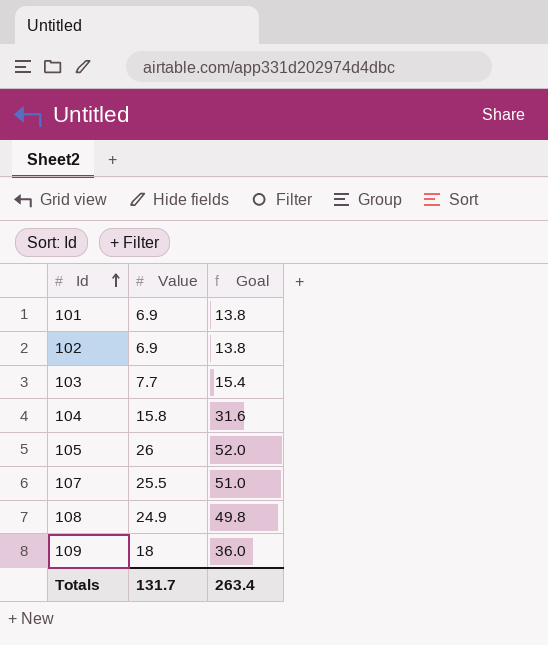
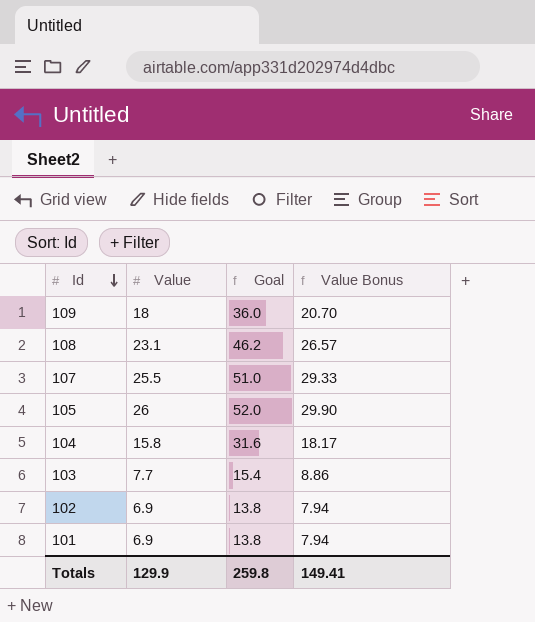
row order: Id ascending -> Id descending
column Value Bonus | formula: none -> [Value] * 1.15
108 | Value: 24.9 -> 23.1
108 | Goal: 49.8 -> 46.2
Totals | Value: 131.7 -> 129.9
Totals | Goal: 263.4 -> 259.8

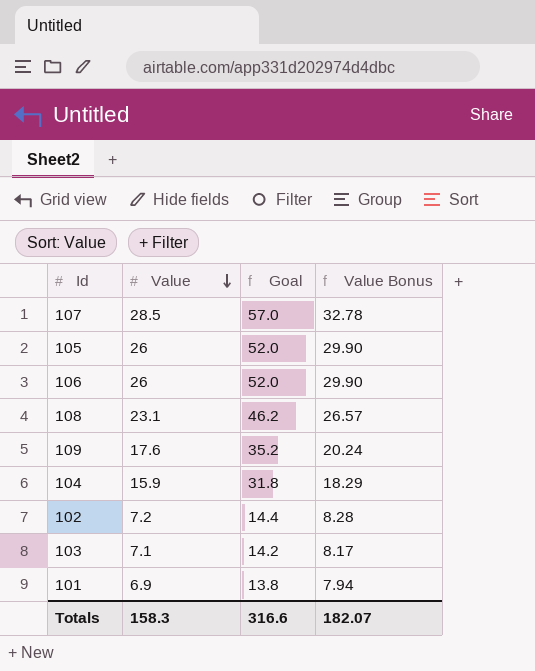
row order: Id descending -> Value descending
107 | Value: 25.5 -> 28.5
107 | Goal: 51.0 -> 57.0
107 | Value Bonus: 29.33 -> 32.78
row 106: none -> 26 | 52.0 | 29.90
109 | Value: 18 -> 17.6
109 | Goal: 36.0 -> 35.2
109 | Value Bonus: 20.70 -> 20.24
104 | Value: 15.8 -> 15.9
104 | Goal: 31.6 -> 31.8
104 | Value Bonus: 18.17 -> 18.29
102 | Value: 6.9 -> 7.2
102 | Goal: 13.8 -> 14.4
102 | Value Bonus: 7.94 -> 8.28
103 | Value: 7.7 -> 7.1
103 | Goal: 15.4 -> 14.2
103 | Value Bonus: 8.86 -> 8.17
Totals | Value: 129.9 -> 158.3
Totals | Goal: 259.8 -> 316.6
Totals | Value Bonus: 149.41 -> 182.07

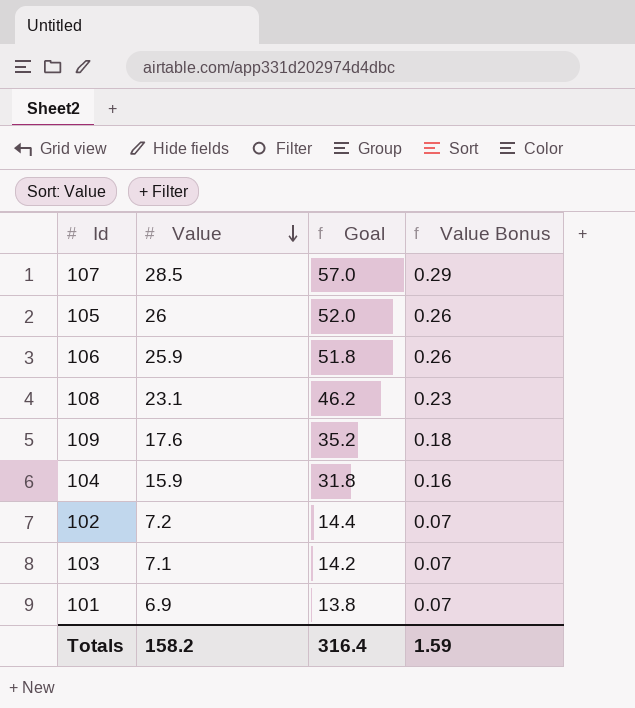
column Value Bonus | formula: [Value] * 1.15 -> [Value] * 0.01
106 | Value: 26 -> 25.9
106 | Goal: 52.0 -> 51.8
Totals | Value: 158.3 -> 158.2
Totals | Goal: 316.6 -> 316.4
Totals | Value Bonus: 182.07 -> 1.59

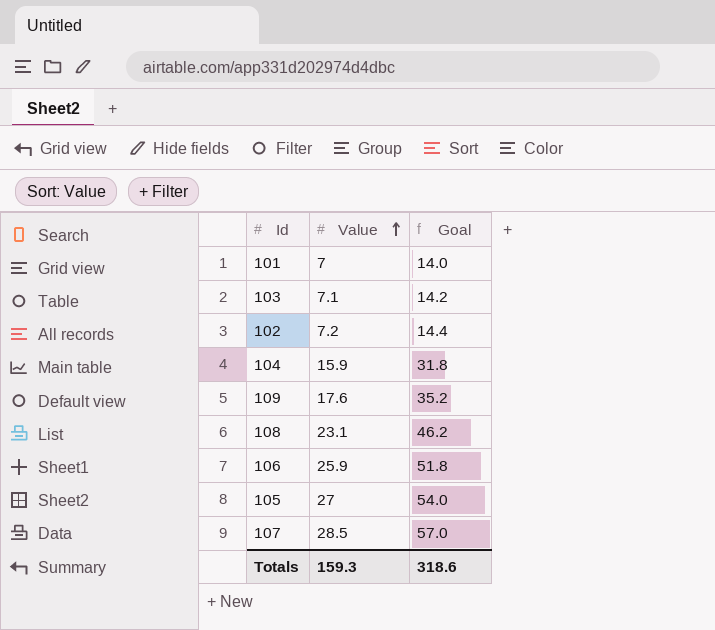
row order: Value descending -> Value ascending
column Value Bonus | formula: [Value] * 0.01 -> none
101 | Value: 6.9 -> 7
101 | Goal: 13.8 -> 14.0
105 | Value: 26 -> 27
105 | Goal: 52.0 -> 54.0
Totals | Value: 158.2 -> 159.3
Totals | Goal: 316.4 -> 318.6

